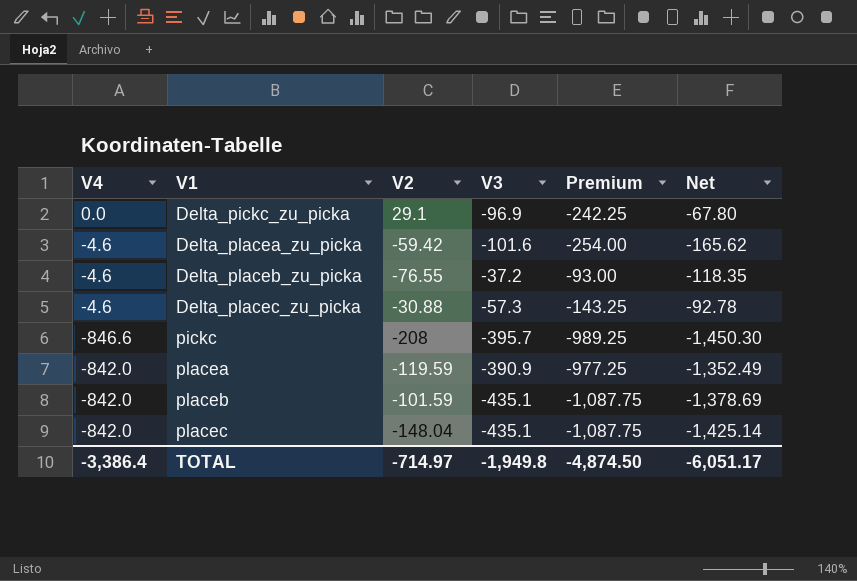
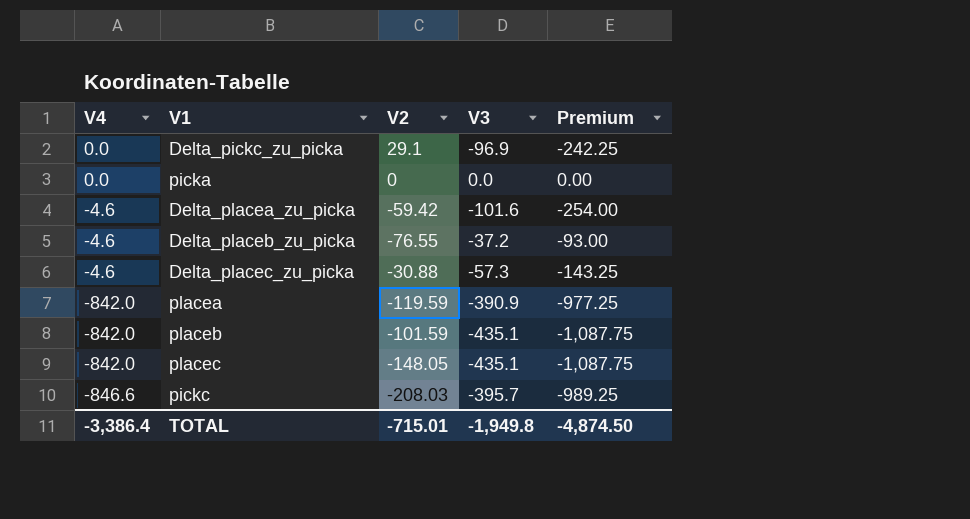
row order: V1 ascending -> V4 descending
column Net | formula: [V4] + [V2] + [V3] -> none
row picka: none -> 0.0 | 0 | 0.0 | 0.00
placec | V2: -148.04 -> -148.05
pickc | V2: -208 -> -208.03
TOTAL | V2: -714.97 -> -715.01

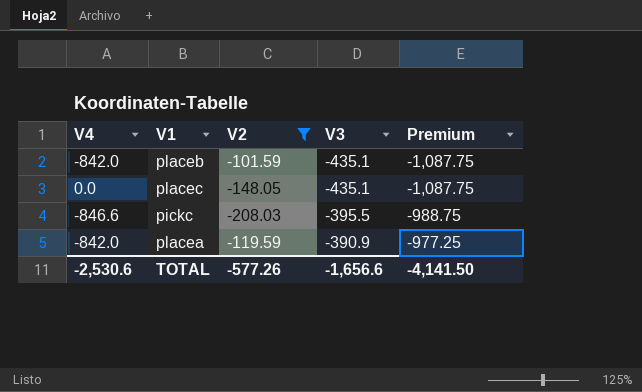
filter: none -> V2 <= -101.59
row order: V4 descending -> V3 ascending
placec | V4: -842.0 -> 0.0
pickc | V3: -395.7 -> -395.5
pickc | Premium: -989.25 -> -988.75
TOTAL | V4: -3,386.4 -> -2,530.6
TOTAL | V2: -715.01 -> -577.26
TOTAL | V3: -1,949.8 -> -1,656.6
TOTAL | Premium: -4,874.50 -> -4,141.50

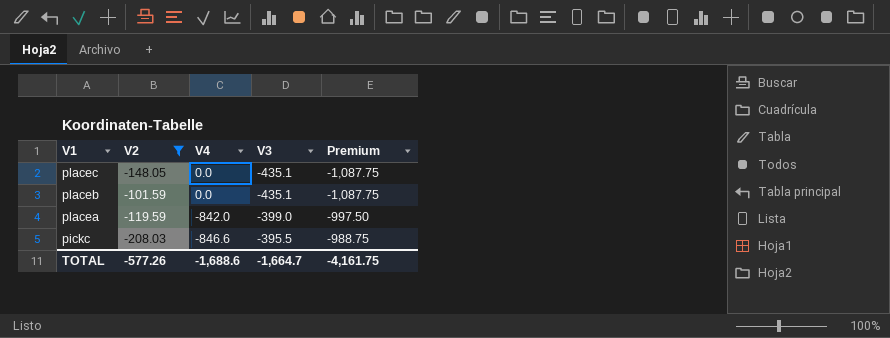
row order: V3 ascending -> V1 descending
column V4 | position: 1 -> 3
placeb | V4: -842.0 -> 0.0
placea | V3: -390.9 -> -399.0
placea | Premium: -977.25 -> -997.50
TOTAL | V4: -2,530.6 -> -1,688.6
TOTAL | V3: -1,656.6 -> -1,664.7
TOTAL | Premium: -4,141.50 -> -4,161.75

